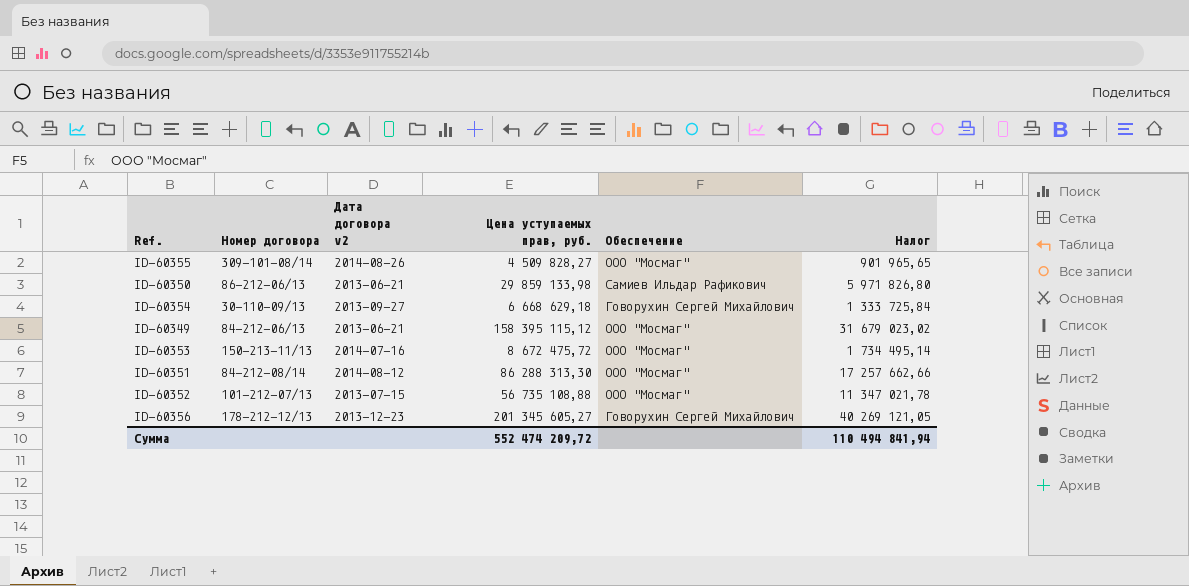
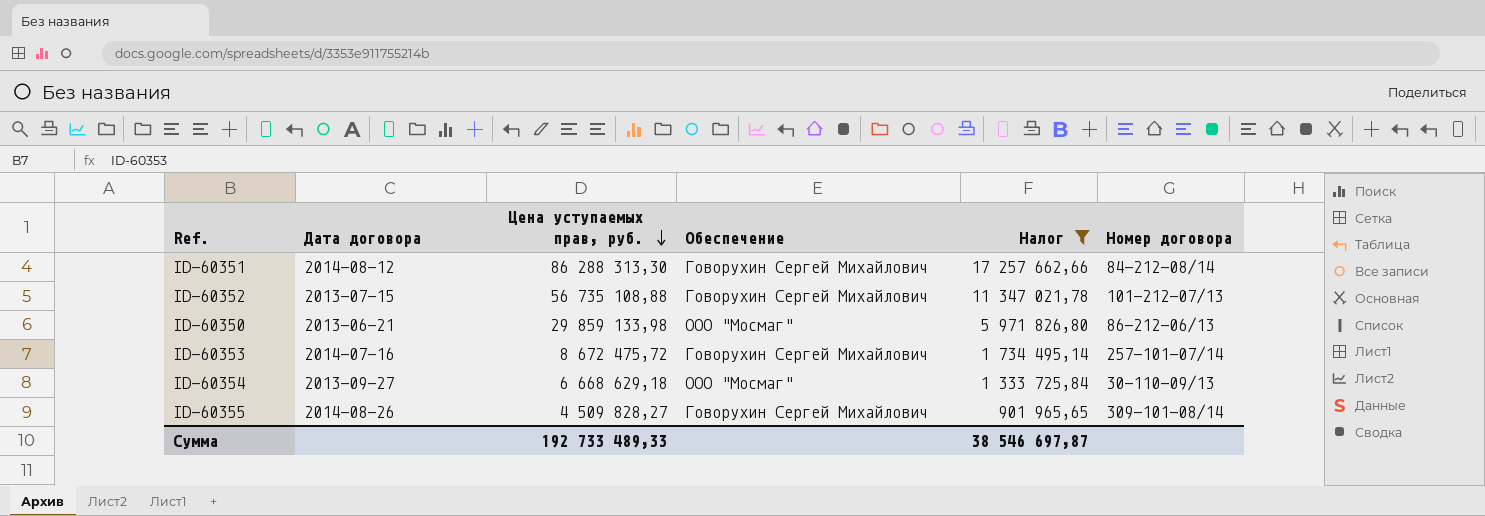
filter: none -> Налог <= 17 257 662,66
row order: none -> Цена уступаемых прав, руб. descending
column name: Дата договора v2 -> Дата договора
column Номер договора | position: 2 -> 6
ID-60351 | Обеспечение: ООО "Мосмаг" -> Говорухин Сергей Михайлович
ID-60352 | Обеспечение: ООО "Мосмаг" -> Говорухин Сергей Михайлович
ID-60350 | Обеспечение: Самиев Ильдар Рафикович -> ООО "Мосмаг"
ID-60353 | Обеспечение: ООО "Мосмаг" -> Говорухин Сергей Михайлович
ID-60353 | Номер договора: 150-213-11/13 -> 257-101-07/14
ID-60354 | Обеспечение: Говорухин Сергей Михайлович -> ООО "Мосмаг"
ID-60355 | Обеспечение: ООО "Мосмаг" -> Говорухин Сергей Михайлович
Сумма | Цена уступаемых прав, руб.: 552 474 209,72 -> 192 733 489,33
Сумма | Налог: 110 494 841,94 -> 38 546 697,87

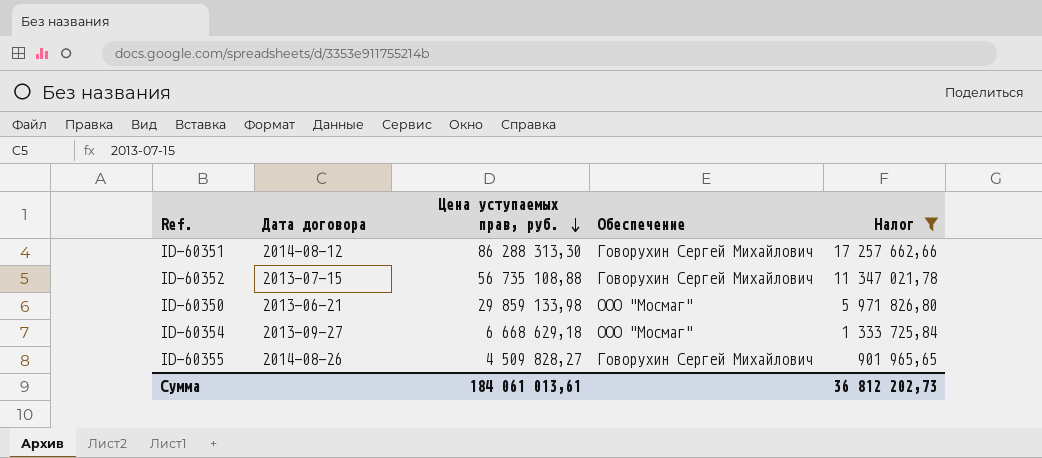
column Номер договора | position: 6 -> none
row ID-60353: 2014-07-16 | 8 672 475,72 | Говорухин Сергей Михайлович | 1 734 495,14 | 257-101-07/14 -> none
Сумма | Цена уступаемых прав, руб.: 192 733 489,33 -> 184 061 013,61
Сумма | Налог: 38 546 697,87 -> 36 812 202,73

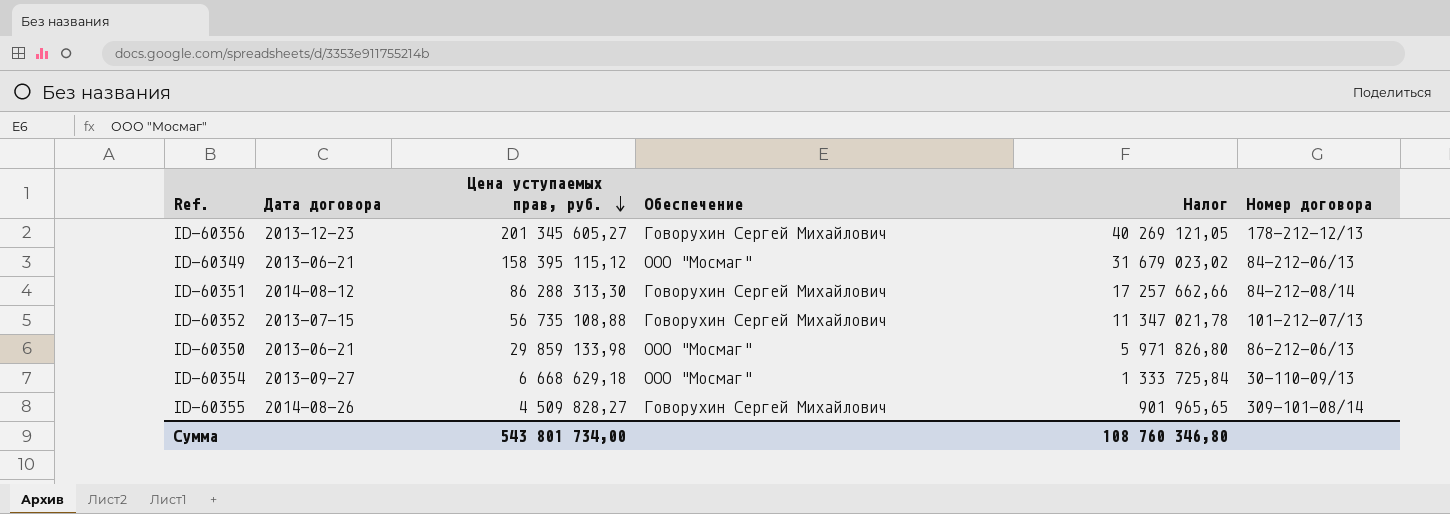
filter: Налог <= 17 257 662,66 -> none
column Номер договора | position: none -> 6
Сумма | Цена уступаемых прав, руб.: 184 061 013,61 -> 543 801 734,00
Сумма | Налог: 36 812 202,73 -> 108 760 346,80

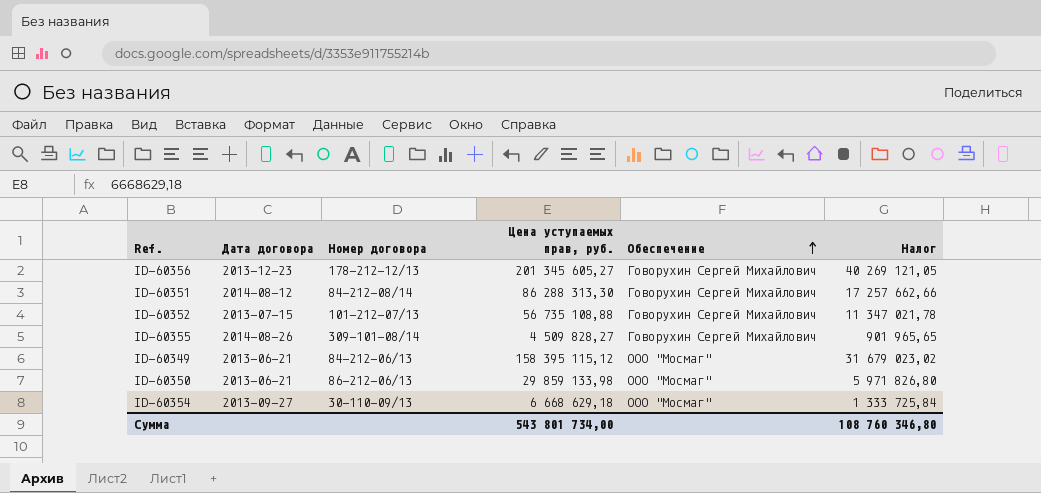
row order: Цена уступаемых прав, руб. descending -> Обеспечение ascending
column Номер договора | position: 6 -> 3

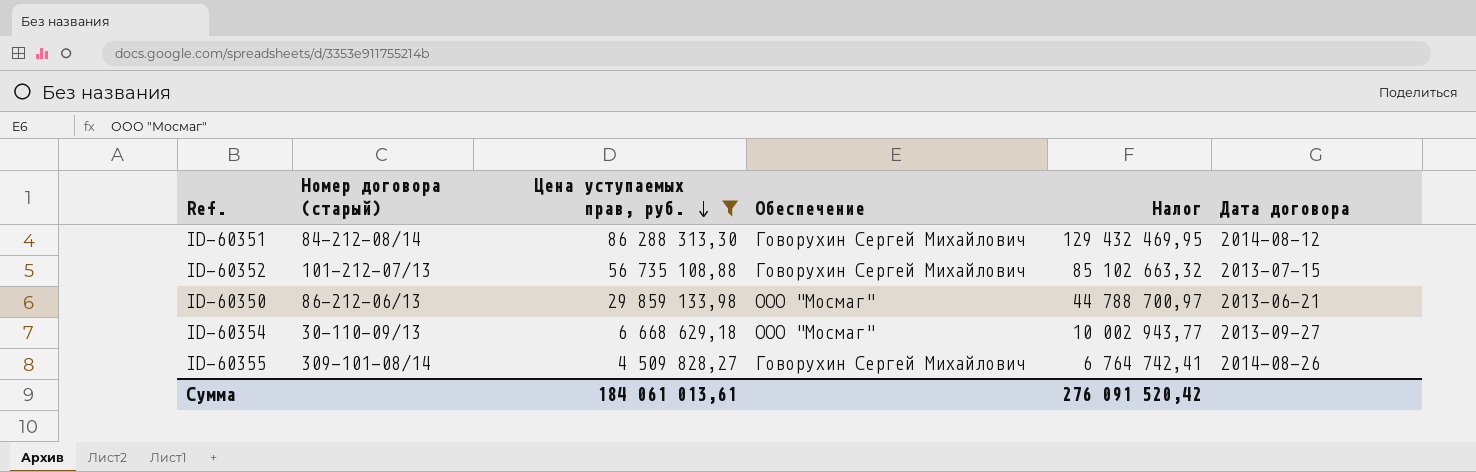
filter: none -> Цена уступаемых прав, руб. <= 86 288 313,30
row order: Обеспечение ascending -> Цена уступаемых прав, руб. descending
column name: Номер договора -> Номер договора (старый)
column Налог | formula: [Цена уступаемых прав, руб.] * 0,2 -> [Цена уступаемых прав, руб.] * 1,5
column Дата договора | position: 2 -> 6
Сумма | Цена уступаемых прав, руб.: 543 801 734,00 -> 184 061 013,61
Сумма | Налог: 108 760 346,80 -> 276 091 520,42

